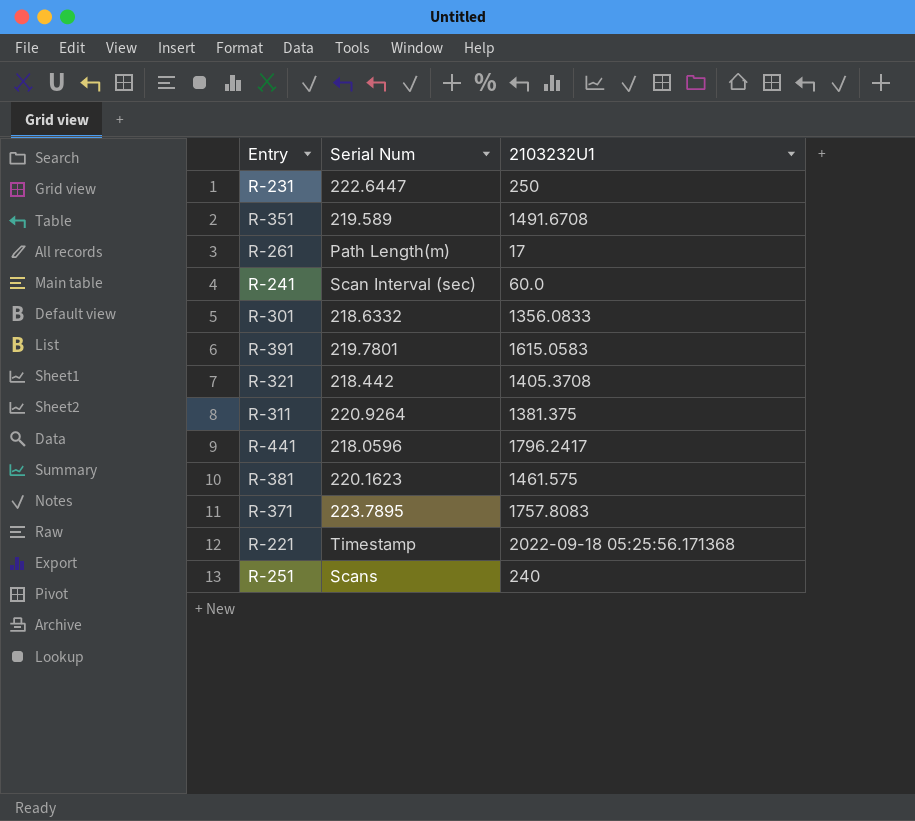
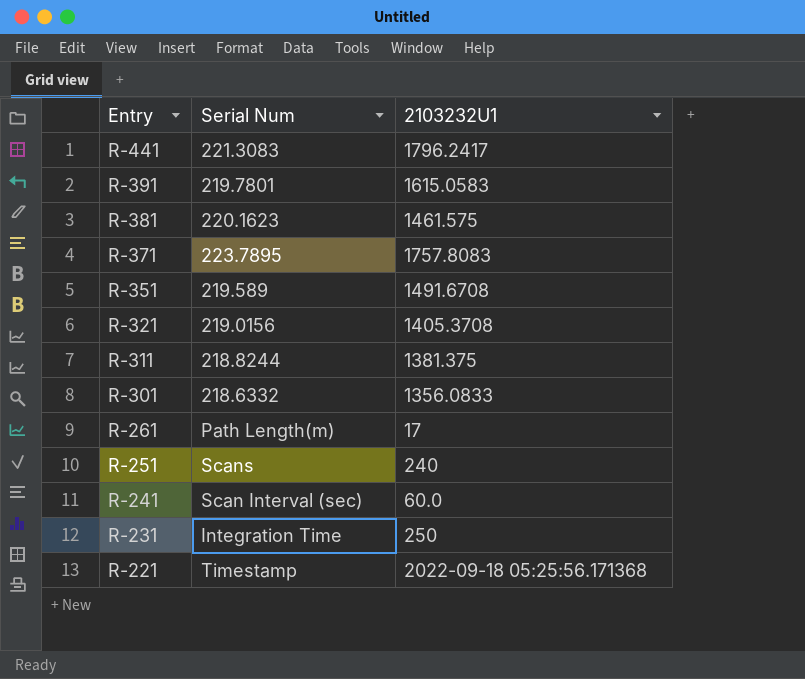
row order: none -> Entry descending
R-441 | Serial Num: 218.0596 -> 221.3083
R-321 | Serial Num: 218.442 -> 219.0156
R-311 | Serial Num: 220.9264 -> 218.8244
R-231 | Serial Num: 222.6447 -> Integration Time

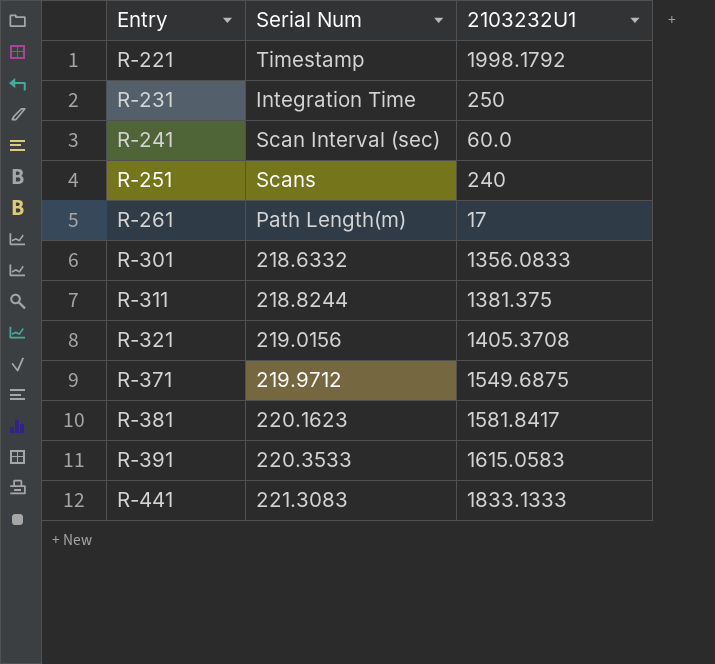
row order: Entry descending -> Entry ascending
row R-351: 219.589 | 1491.6708 -> none
R-221 | 2103232U1: 2022-09-18 05:25:56.171368 -> 1998.1792
R-371 | Serial Num: 223.7895 -> 219.9712
R-371 | 2103232U1: 1757.8083 -> 1549.6875
R-381 | 2103232U1: 1461.575 -> 1581.8417
R-391 | Serial Num: 219.7801 -> 220.3533
R-441 | 2103232U1: 1796.2417 -> 1833.1333

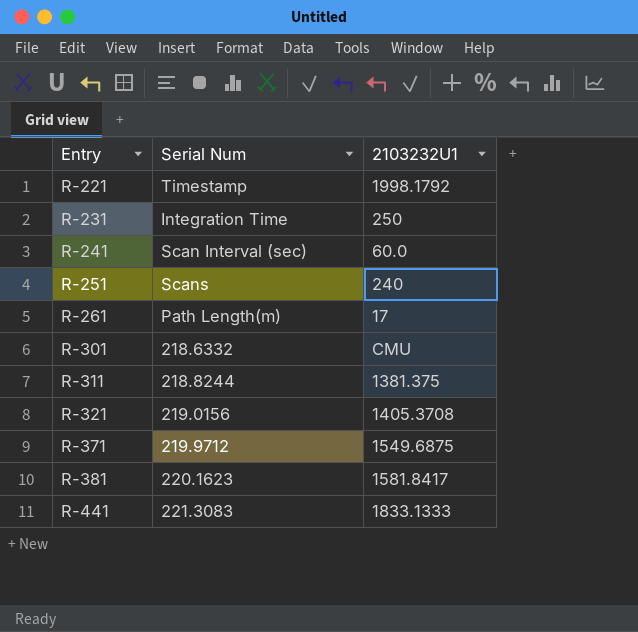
row R-391: 220.3533 | 1615.0583 -> none
R-301 | 2103232U1: 1356.0833 -> CMU

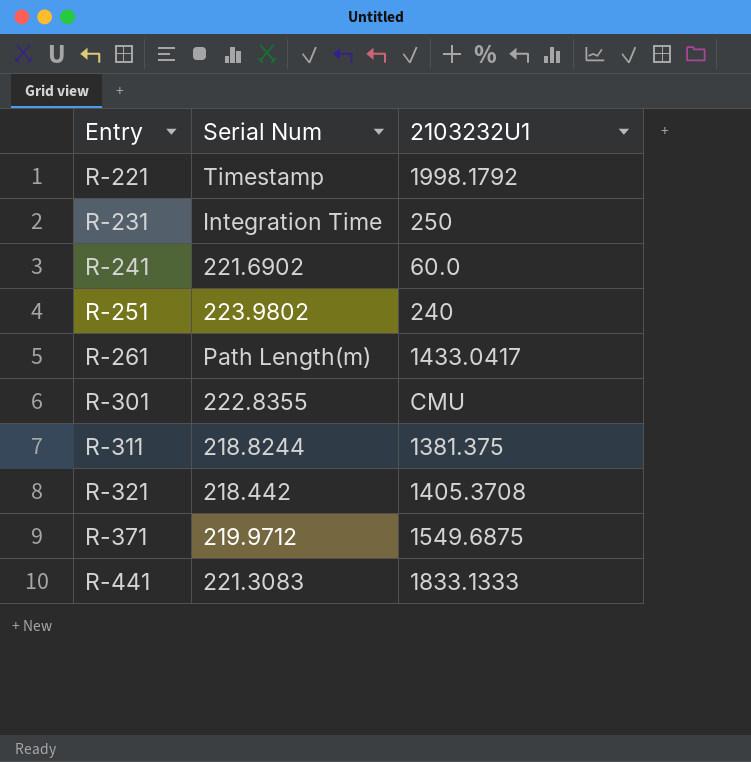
row R-381: 220.1623 | 1581.8417 -> none
R-241 | Serial Num: Scan Interval (sec) -> 221.6902
R-251 | Serial Num: Scans -> 223.9802
R-261 | 2103232U1: 17 -> 1433.0417
R-301 | Serial Num: 218.6332 -> 222.8355
R-321 | Serial Num: 219.0156 -> 218.442

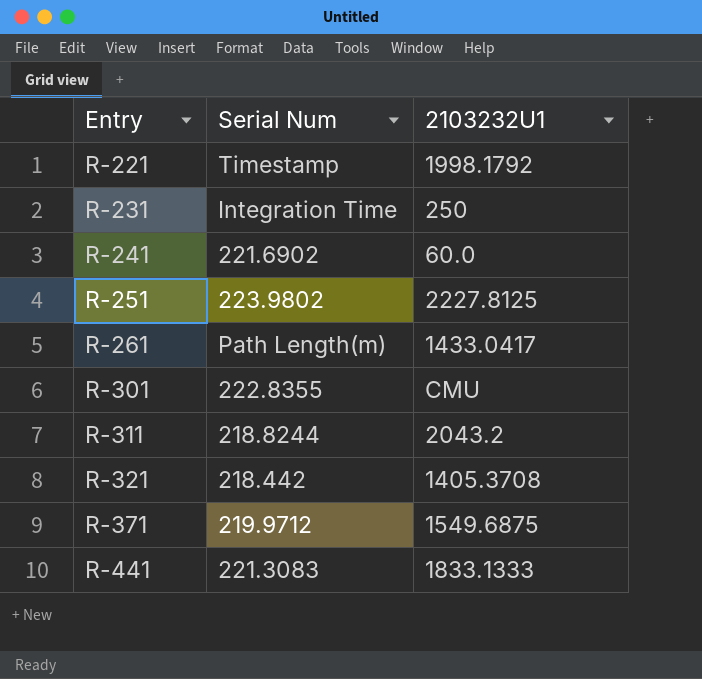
R-251 | 2103232U1: 240 -> 2227.8125
R-311 | 2103232U1: 1381.375 -> 2043.2

